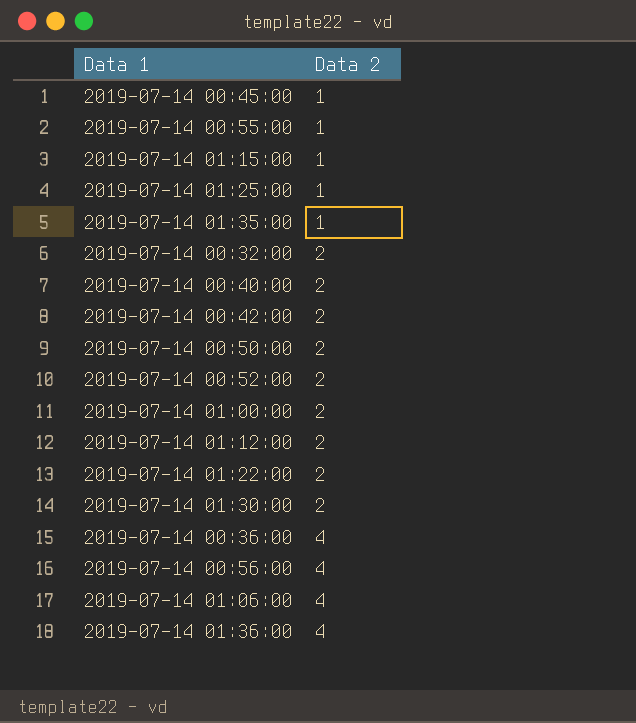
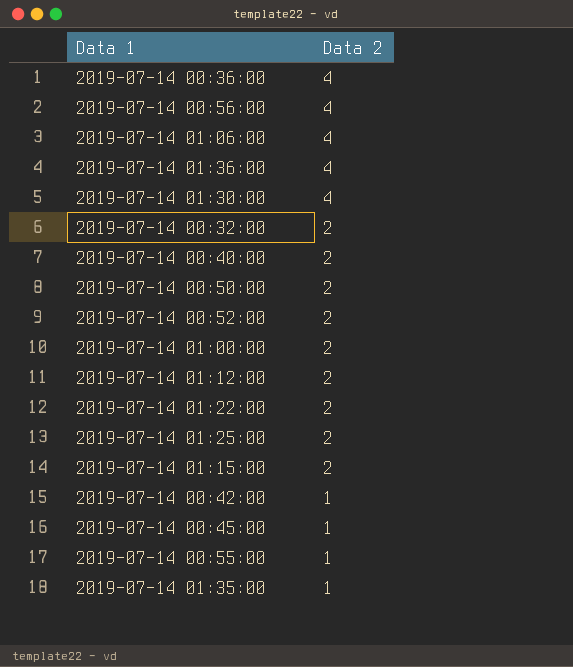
row order: Data 2 ascending -> Data 2 descending
2019-07-14 01:30:00 | Data 2: 2 -> 4
2019-07-14 01:25:00 | Data 2: 1 -> 2
2019-07-14 01:15:00 | Data 2: 1 -> 2
2019-07-14 00:42:00 | Data 2: 2 -> 1

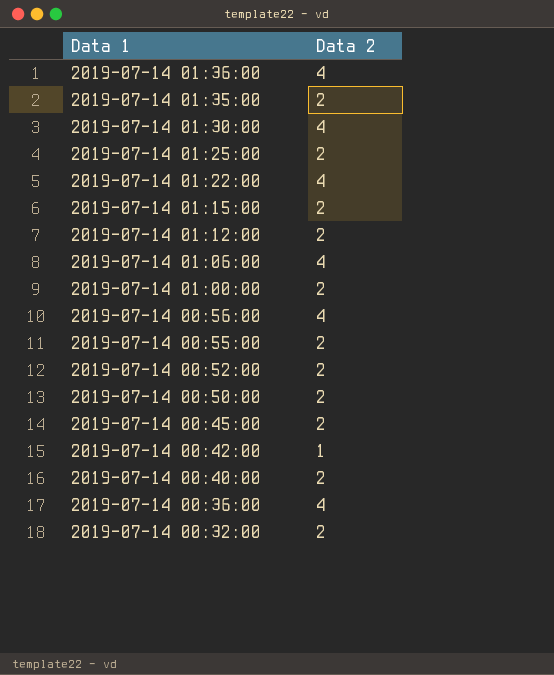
row order: Data 2 descending -> Data 1 descending
2019-07-14 01:35:00 | Data 2: 1 -> 2
2019-07-14 01:22:00 | Data 2: 2 -> 4
2019-07-14 00:55:00 | Data 2: 1 -> 2
2019-07-14 00:45:00 | Data 2: 1 -> 2

